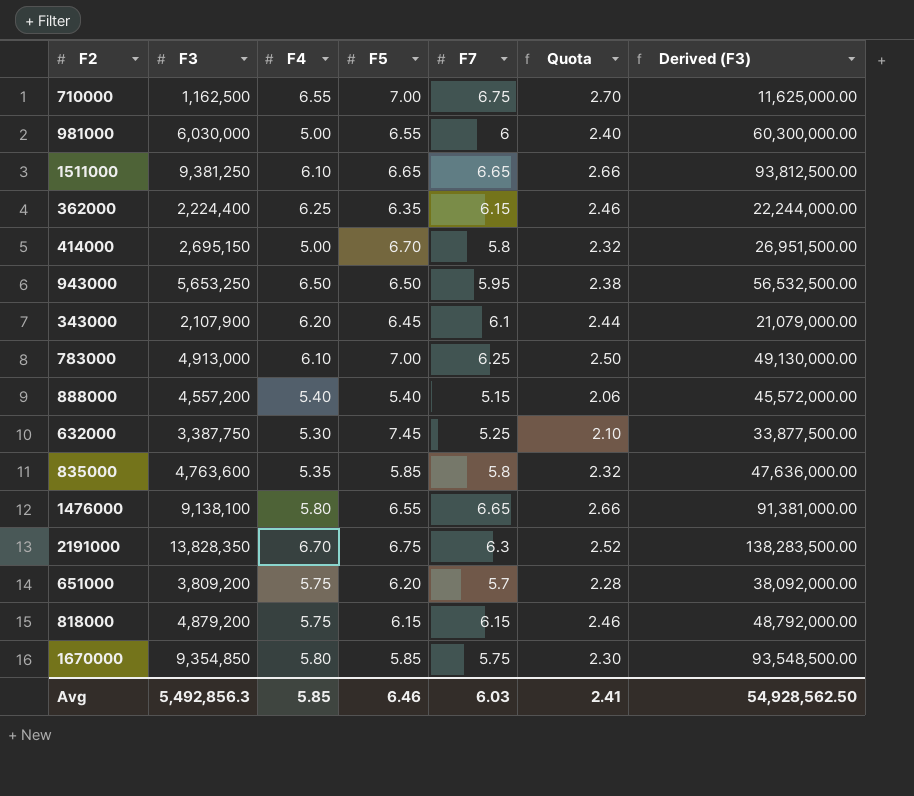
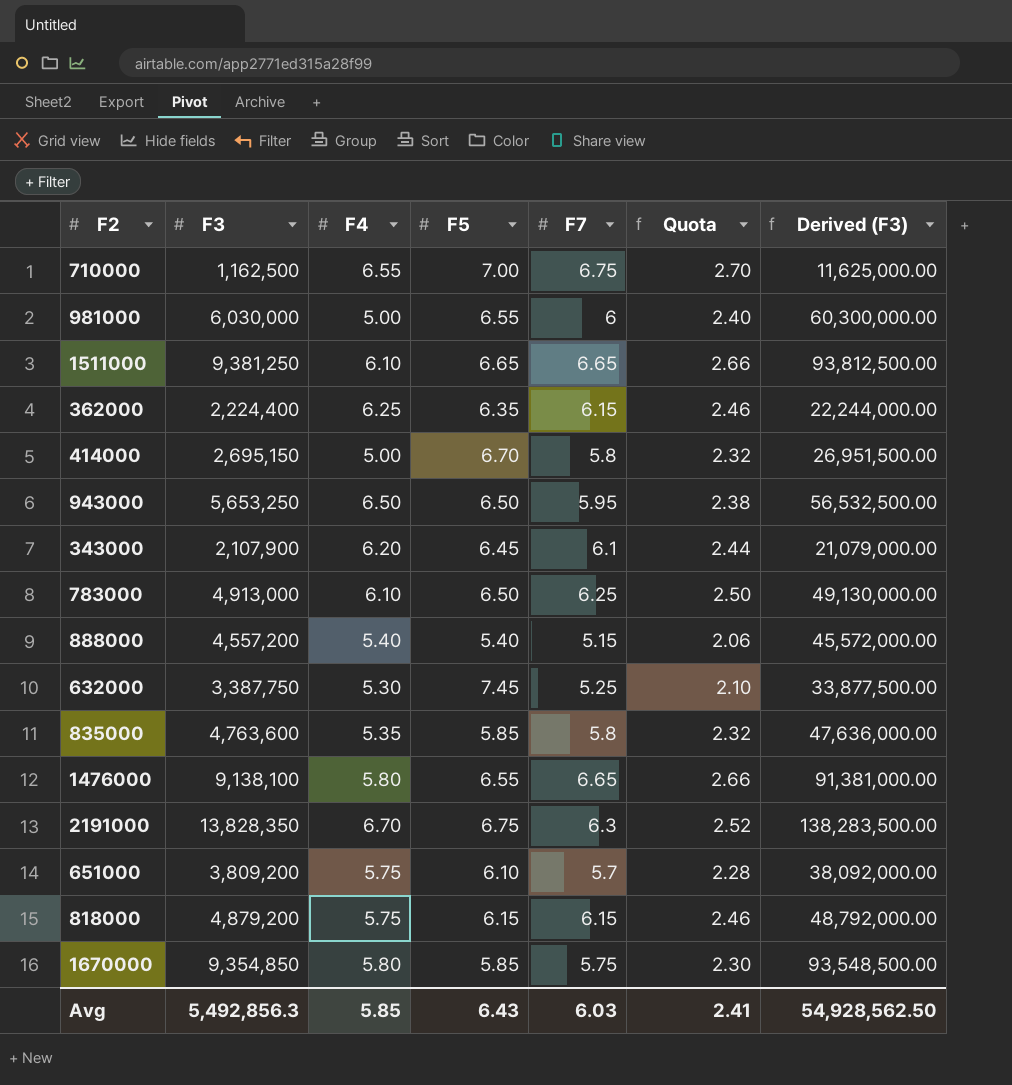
783000 | F5: 7.00 -> 6.50
651000 | F5: 6.20 -> 6.10
Avg | F5: 6.46 -> 6.43

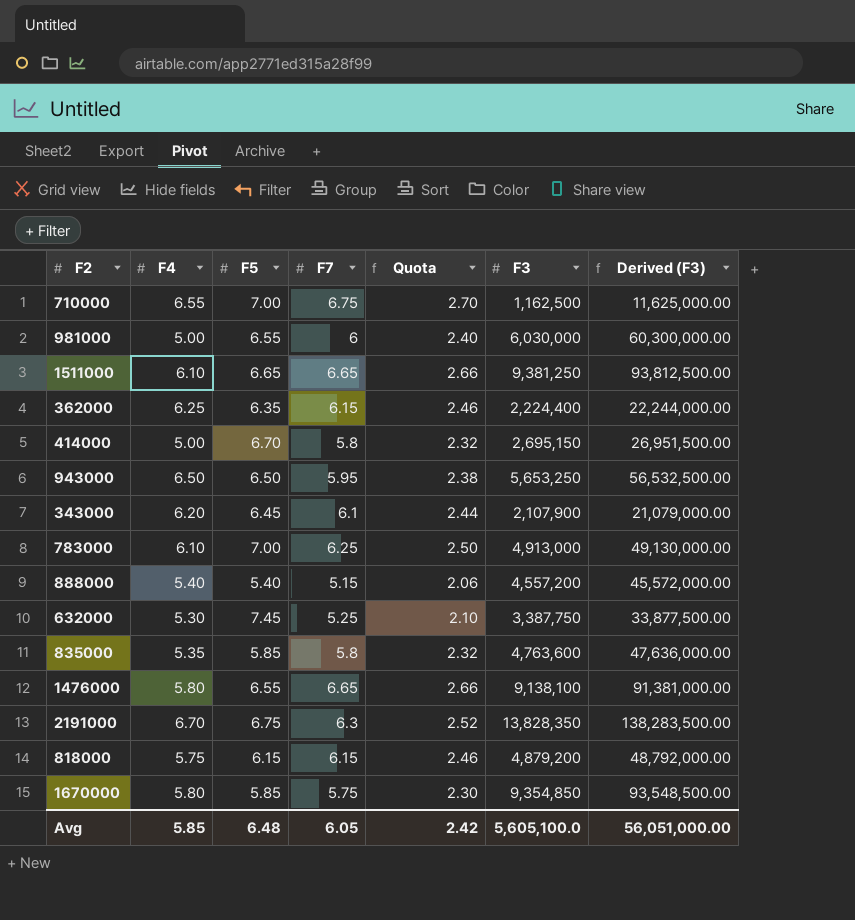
column F3 | position: 2 -> 6
row 651000: 3,809,200 | 5.75 | 6.10 | 5.7 | 2.28 | 38,092,000.00 -> none
783000 | F5: 6.50 -> 7.00
Avg | F5: 6.43 -> 6.48
Avg | F7: 6.03 -> 6.05
Avg | Quota: 2.41 -> 2.42
Avg | F3: 5,492,856.3 -> 5,605,100.0
Avg | Derived (F3): 54,928,562.50 -> 56,051,000.00

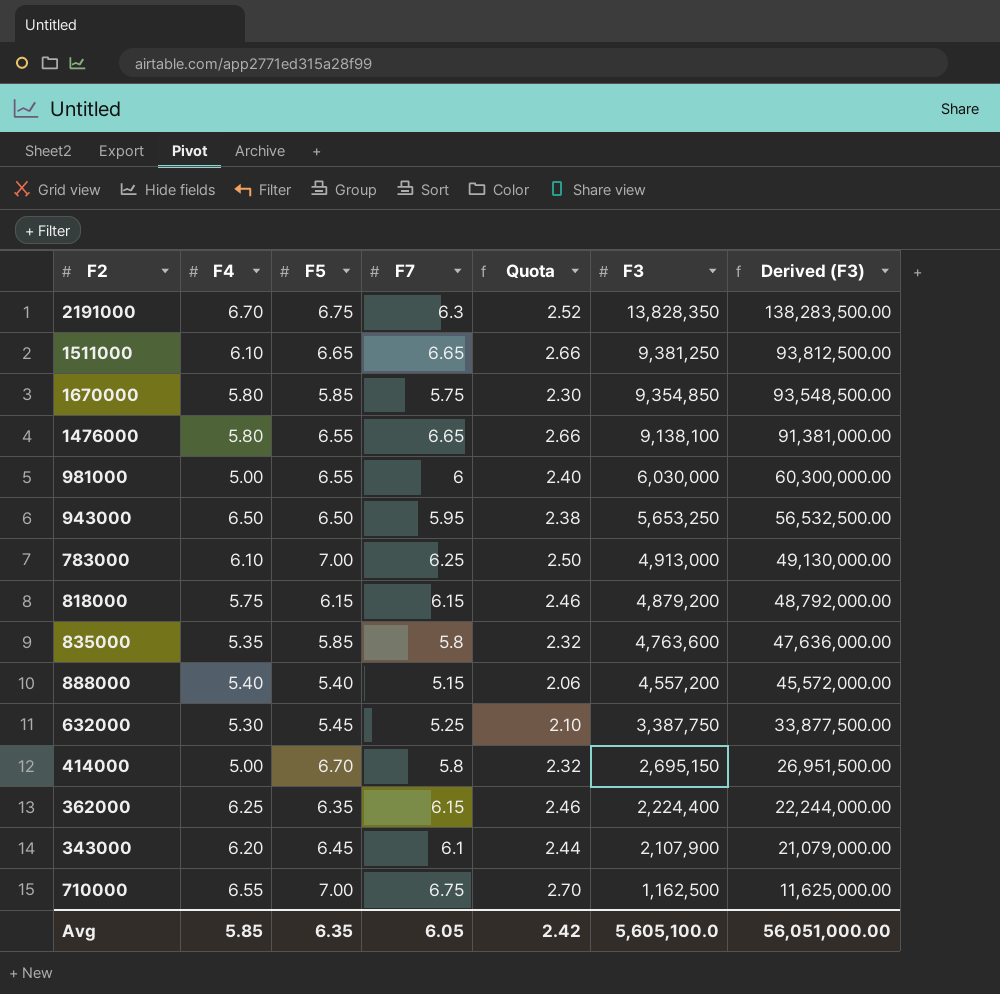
row order: none -> F3 descending
632000 | F5: 7.45 -> 5.45
Avg | F5: 6.48 -> 6.35

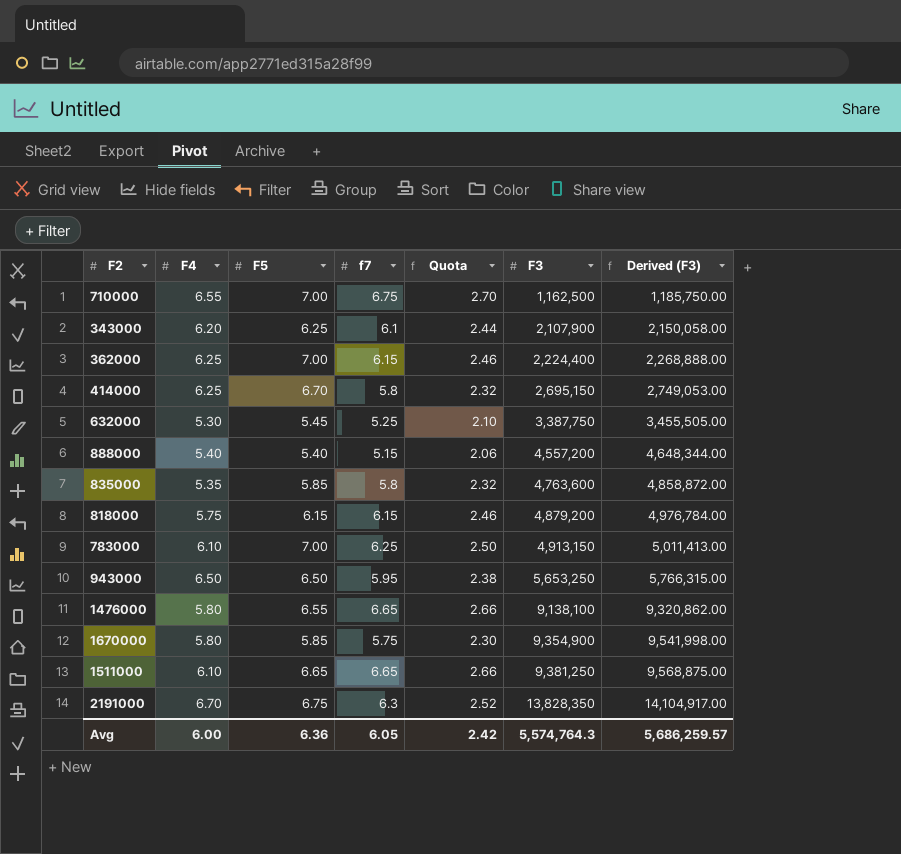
row order: F3 descending -> F3 ascending
column name: F7 -> f7
column Derived (F3) | formula: [F3] * 10 -> [F3] * 1.02
row 981000: 5.00 | 6.55 | 6 | 2.40 | 6,030,000 | 60,300,000.00 -> none
343000 | F5: 6.45 -> 6.25
362000 | F5: 6.35 -> 7.00
414000 | F4: 5.00 -> 6.25
783000 | F3: 4,913,000 -> 4,913,150
1670000 | F3: 9,354,850 -> 9,354,900
Avg | F4: 5.85 -> 6.00
Avg | F5: 6.35 -> 6.36
Avg | F3: 5,605,100.0 -> 5,574,764.3
Avg | Derived (F3): 56,051,000.00 -> 5,686,259.57

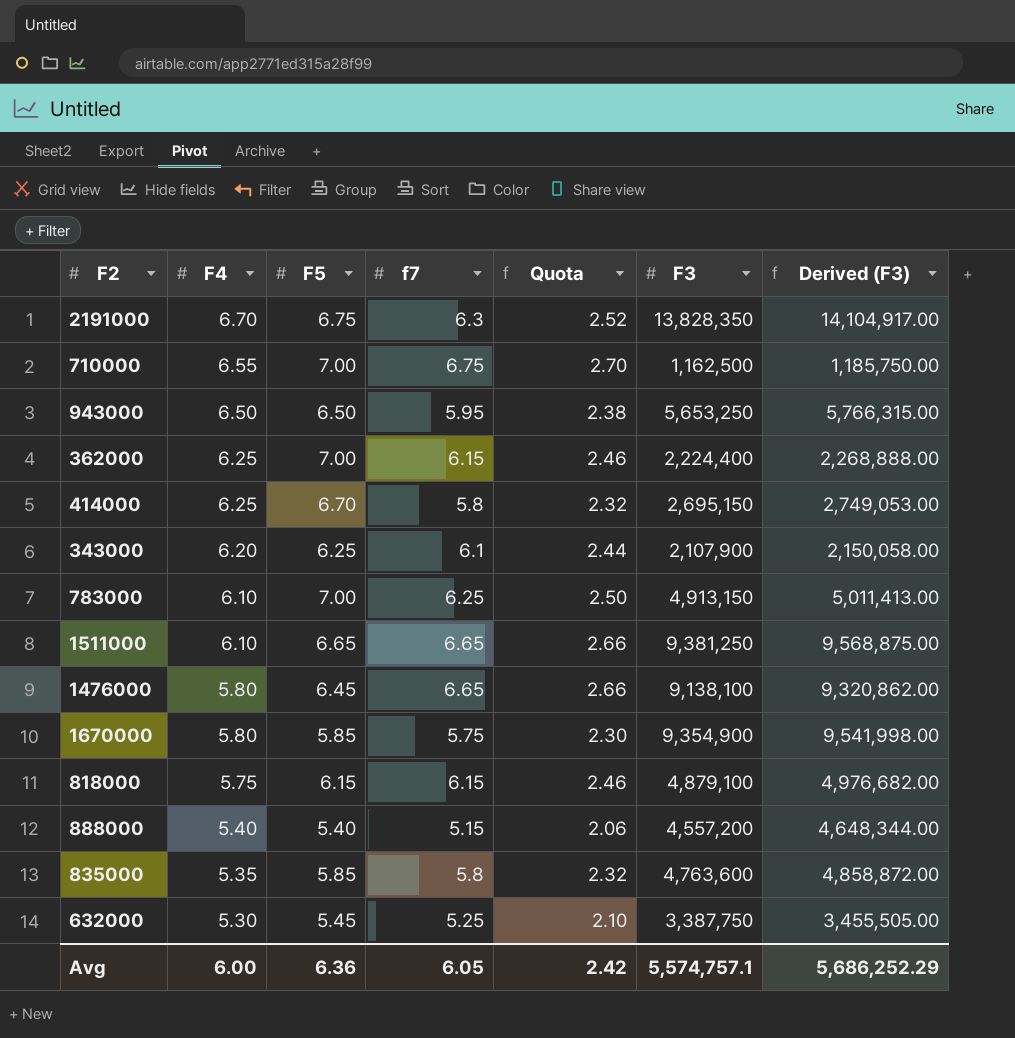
row order: F3 ascending -> F4 descending
1476000 | F5: 6.55 -> 6.45
818000 | F3: 4,879,200 -> 4,879,100
818000 | Derived (F3): 4,976,784.00 -> 4,976,682.00
Avg | F3: 5,574,764.3 -> 5,574,757.1
Avg | Derived (F3): 5,686,259.57 -> 5,686,252.29

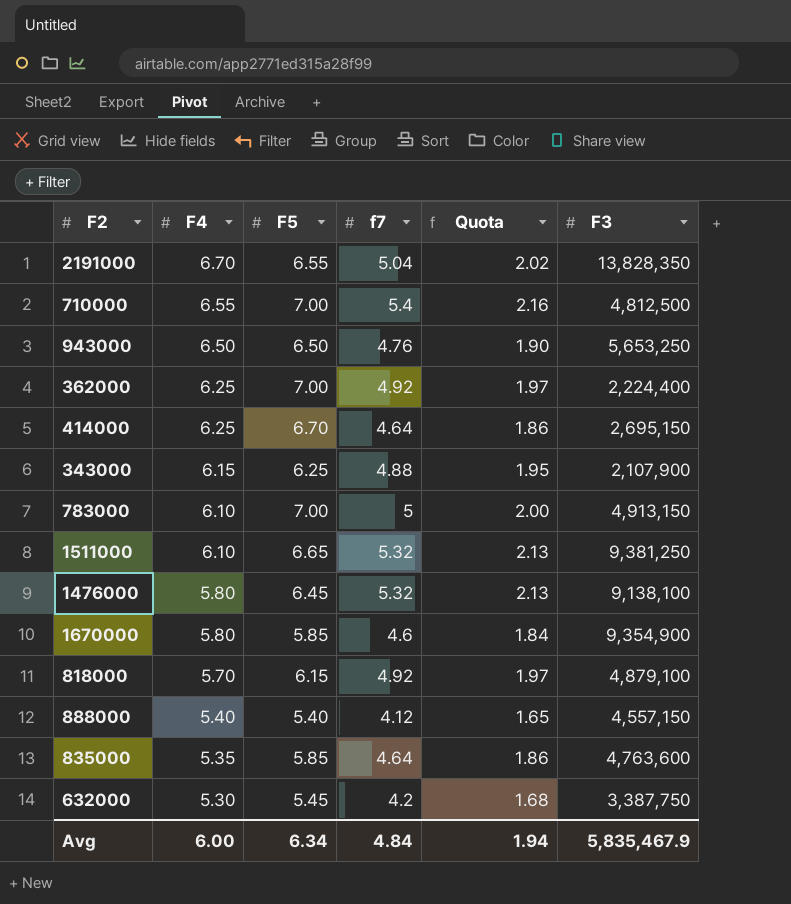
column Derived (F3) | formula: [F3] * 1.02 -> none
2191000 | F5: 6.75 -> 6.55
2191000 | f7: 6.3 -> 5.04
2191000 | Quota: 2.52 -> 2.02
710000 | f7: 6.75 -> 5.4
710000 | Quota: 2.70 -> 2.16
710000 | F3: 1,162,500 -> 4,812,500
943000 | f7: 5.95 -> 4.76
943000 | Quota: 2.38 -> 1.90
362000 | f7: 6.15 -> 4.92
362000 | Quota: 2.46 -> 1.97
414000 | f7: 5.8 -> 4.64
414000 | Quota: 2.32 -> 1.86
343000 | F4: 6.20 -> 6.15
343000 | f7: 6.1 -> 4.88
343000 | Quota: 2.44 -> 1.95
783000 | f7: 6.25 -> 5
783000 | Quota: 2.50 -> 2.00
1511000 | f7: 6.65 -> 5.32
1511000 | Quota: 2.66 -> 2.13
1476000 | f7: 6.65 -> 5.32
1476000 | Quota: 2.66 -> 2.13
1670000 | f7: 5.75 -> 4.6
1670000 | Quota: 2.30 -> 1.84
818000 | F4: 5.75 -> 5.70
818000 | f7: 6.15 -> 4.92
818000 | Quota: 2.46 -> 1.97
888000 | f7: 5.15 -> 4.12
888000 | Quota: 2.06 -> 1.65
888000 | F3: 4,557,200 -> 4,557,150
835000 | f7: 5.8 -> 4.64
835000 | Quota: 2.32 -> 1.86
632000 | f7: 5.25 -> 4.2
632000 | Quota: 2.10 -> 1.68
Avg | F5: 6.36 -> 6.34
Avg | f7: 6.05 -> 4.84
Avg | Quota: 2.42 -> 1.94
Avg | F3: 5,574,757.1 -> 5,835,467.9

